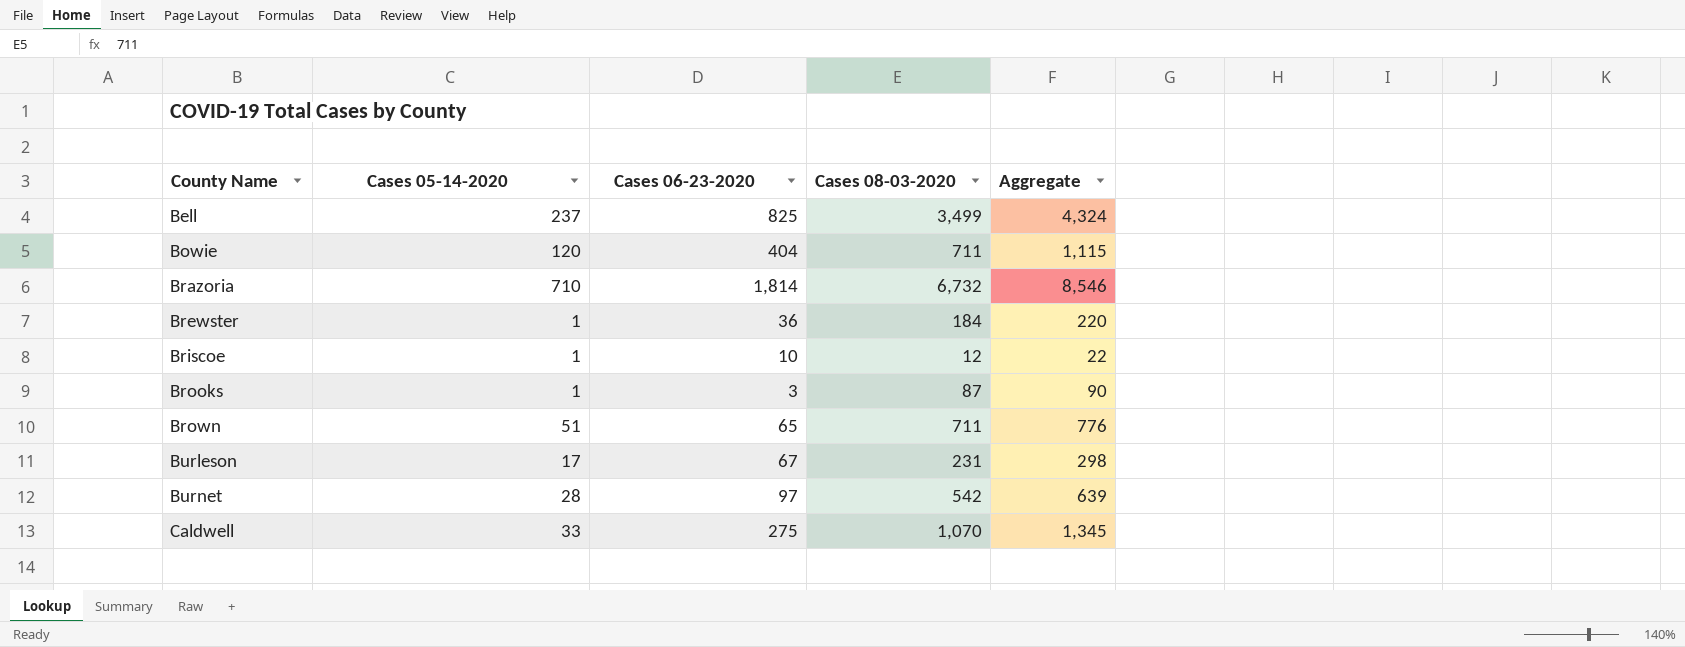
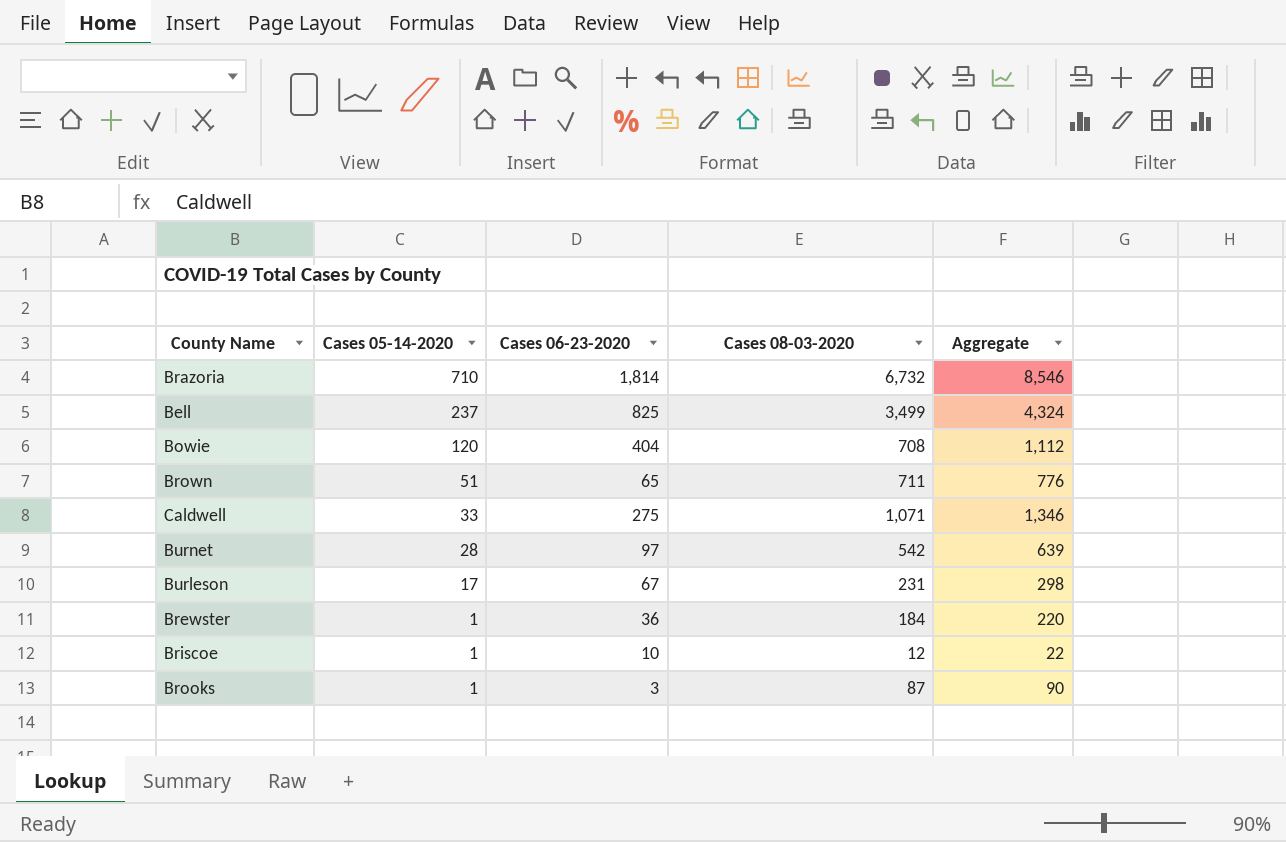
row order: County Name ascending -> Cases 05-14-2020 descending
Bowie | Cases 08-03-2020: 711 -> 708
Bowie | Aggregate: 1,115 -> 1,112
Caldwell | Cases 08-03-2020: 1,070 -> 1,071
Caldwell | Aggregate: 1,345 -> 1,346

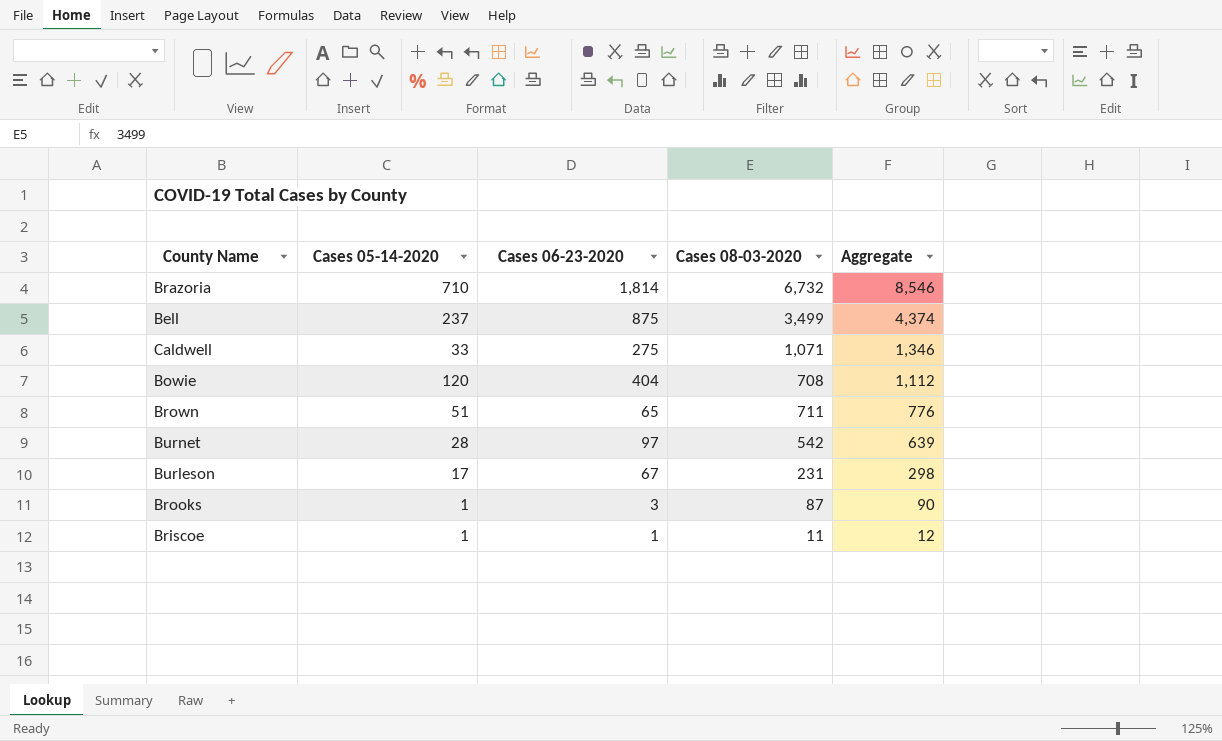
row order: Cases 05-14-2020 descending -> Aggregate descending
row Brewster: 1 | 36 | 184 | 220 -> none
Bell | Cases 06-23-2020: 825 -> 875
Bell | Aggregate: 4,324 -> 4,374
Briscoe | Cases 06-23-2020: 10 -> 1
Briscoe | Cases 08-03-2020: 12 -> 11
Briscoe | Aggregate: 22 -> 12

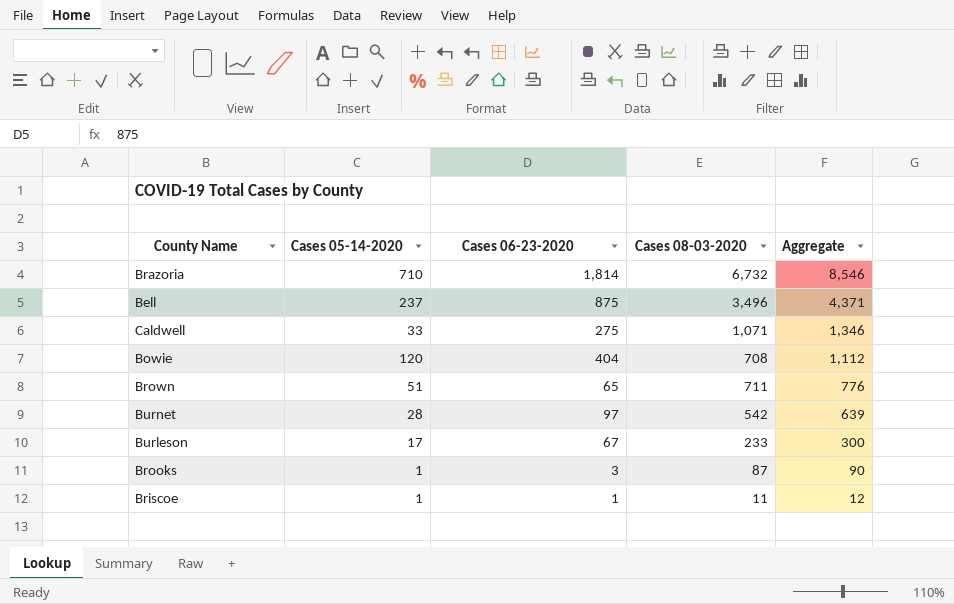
Bell | Cases 08-03-2020: 3,499 -> 3,496
Bell | Aggregate: 4,374 -> 4,371
Burleson | Cases 08-03-2020: 231 -> 233
Burleson | Aggregate: 298 -> 300

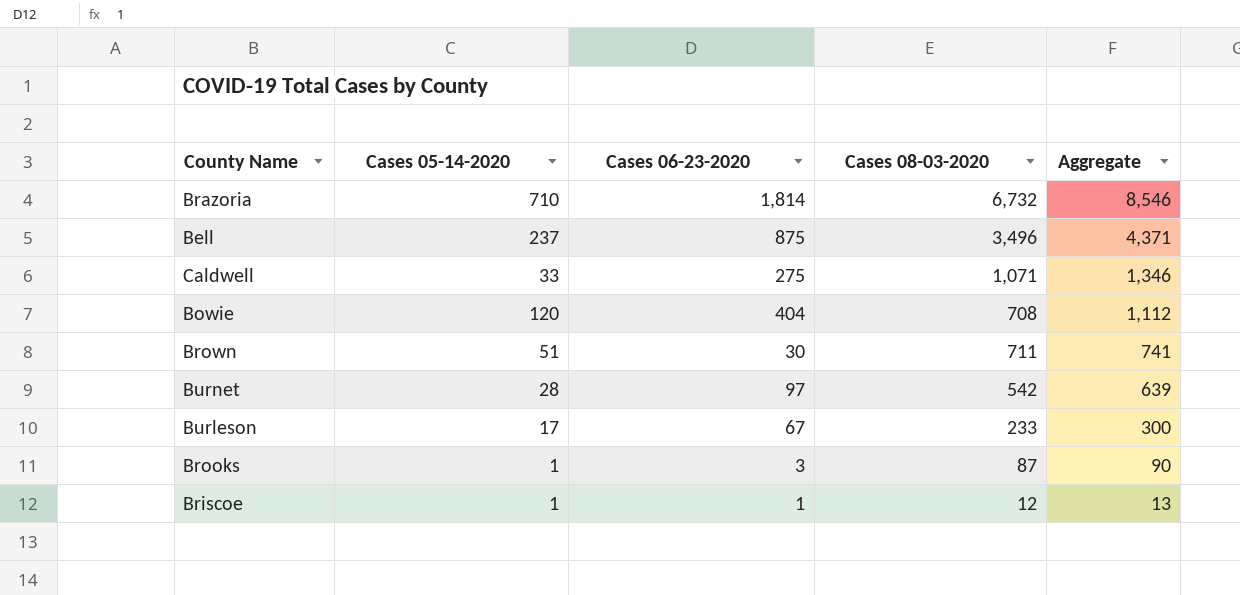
Brown | Cases 06-23-2020: 65 -> 30
Brown | Aggregate: 776 -> 741
Briscoe | Cases 08-03-2020: 11 -> 12
Briscoe | Aggregate: 12 -> 13

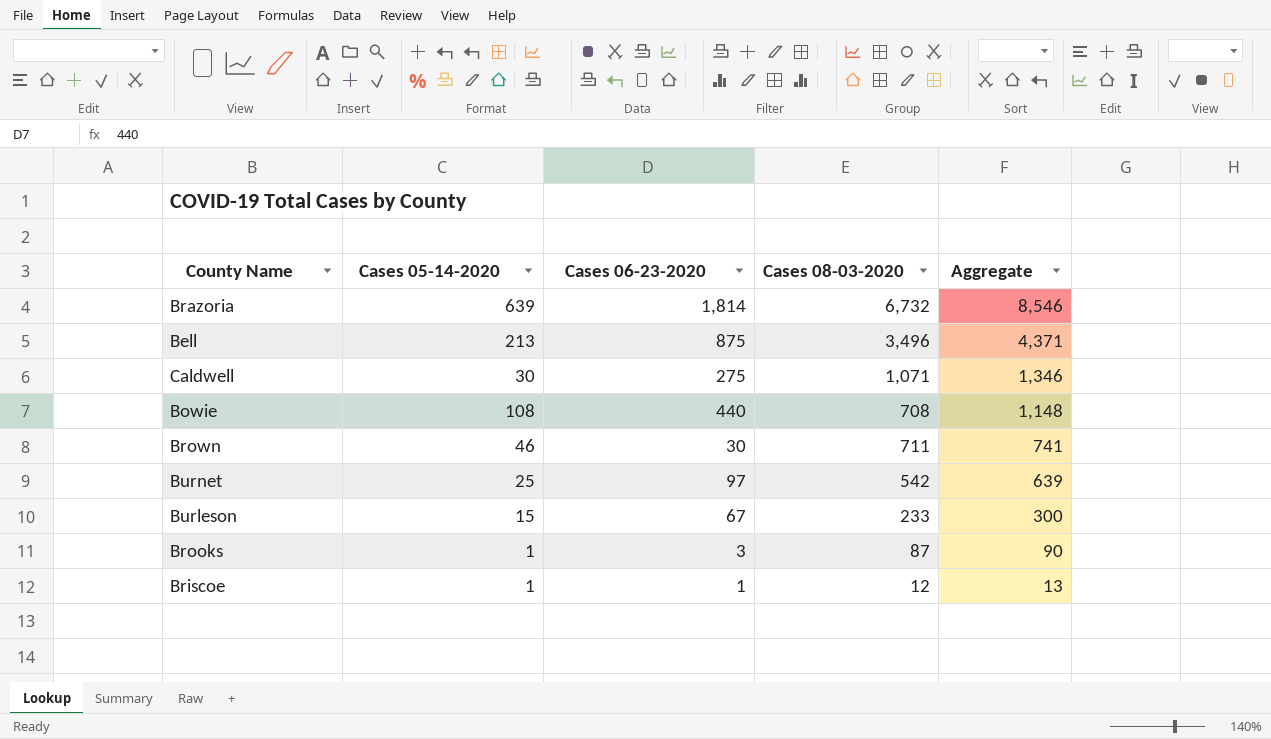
Brazoria | Cases 05-14-2020: 710 -> 639
Bell | Cases 05-14-2020: 237 -> 213
Caldwell | Cases 05-14-2020: 33 -> 30
Bowie | Cases 05-14-2020: 120 -> 108
Bowie | Cases 06-23-2020: 404 -> 440
Bowie | Aggregate: 1,112 -> 1,148
Brown | Cases 05-14-2020: 51 -> 46
Burnet | Cases 05-14-2020: 28 -> 25
Burleson | Cases 05-14-2020: 17 -> 15

